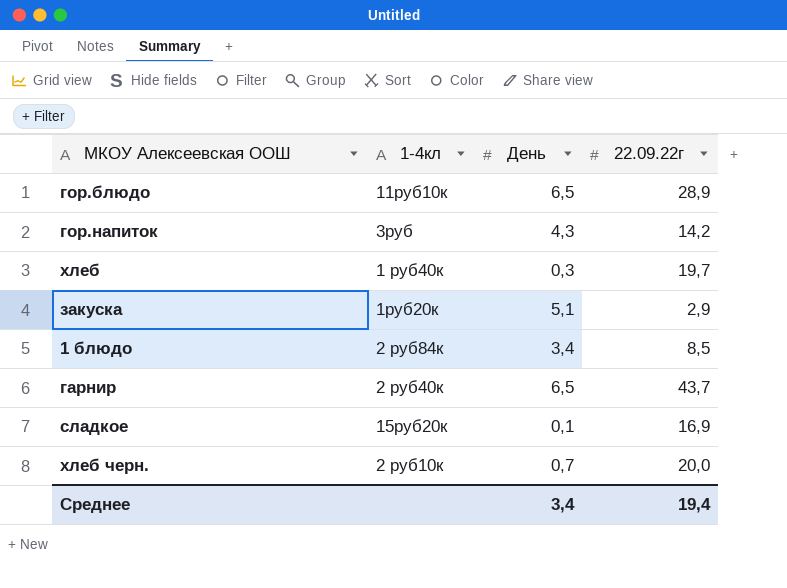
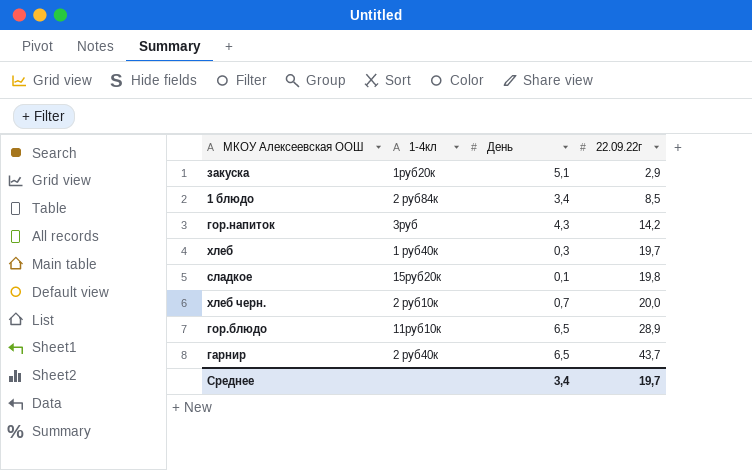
row order: none -> 22.09.22г ascending
сладкое | 22.09.22г: 16,9 -> 19,8
Среднее | 22.09.22г: 19,4 -> 19,7

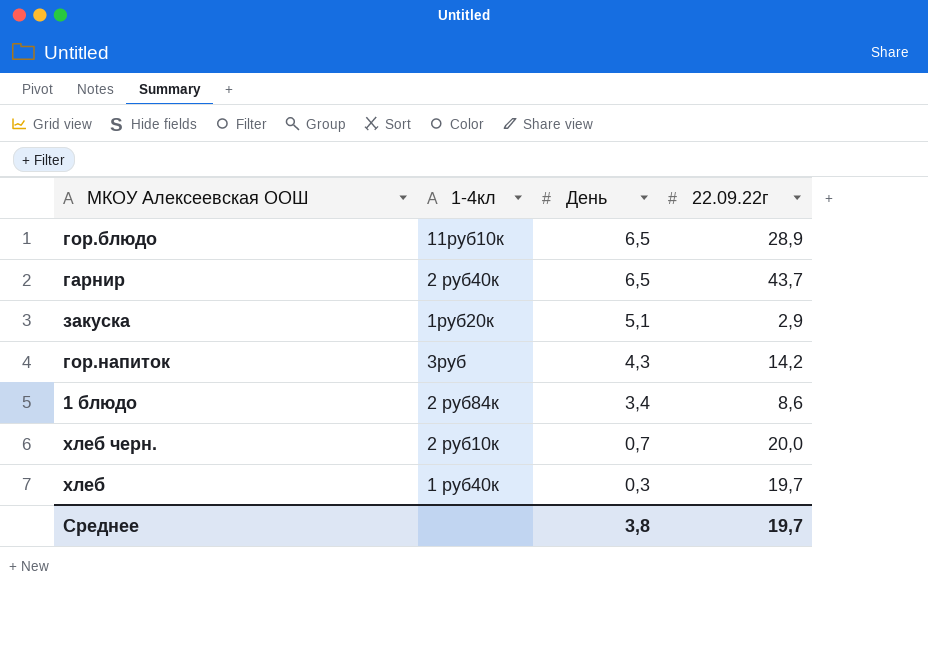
row order: 22.09.22г ascending -> День descending
row сладкое: 15руб20к | 0,1 | 19,8 -> none
1 блюдо | 22.09.22г: 8,5 -> 8,6
Среднее | День: 3,4 -> 3,8

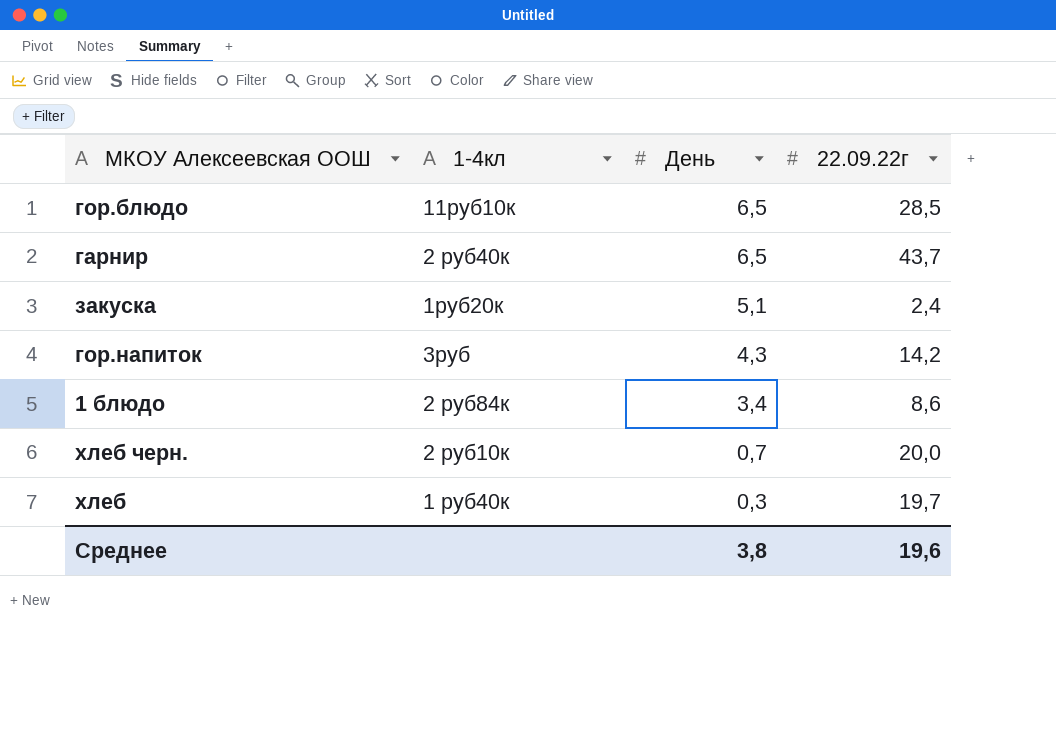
гор.блюдо | 22.09.22г: 28,9 -> 28,5
закуска | 22.09.22г: 2,9 -> 2,4
Среднее | 22.09.22г: 19,7 -> 19,6

